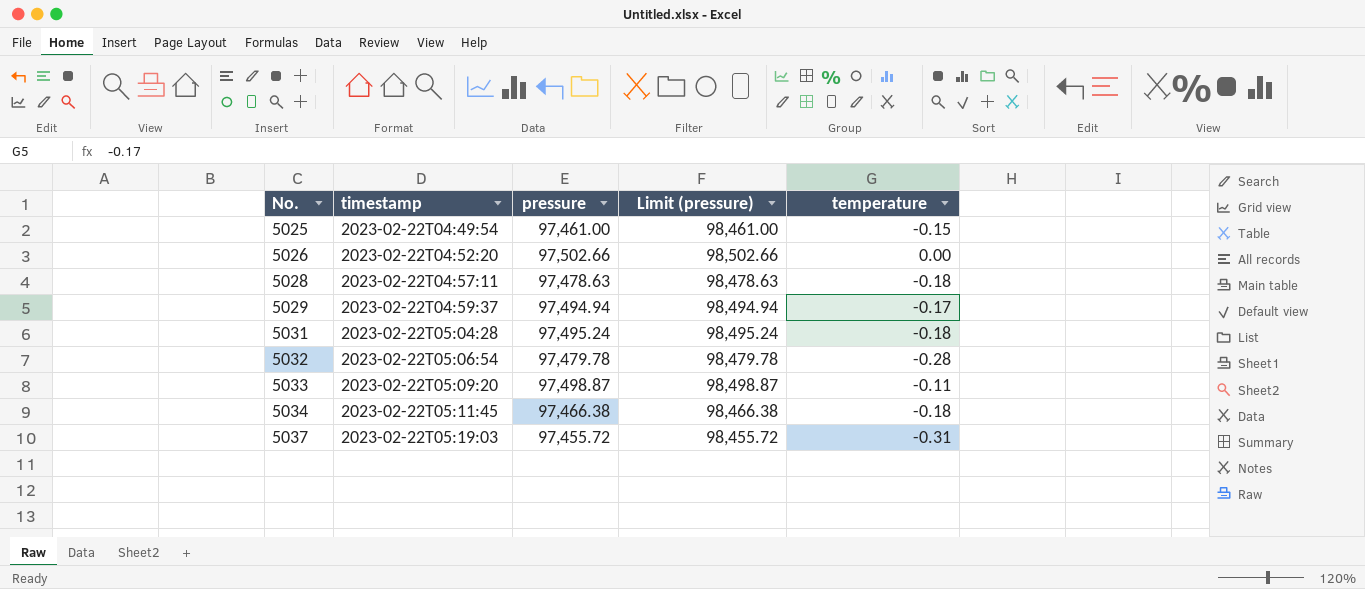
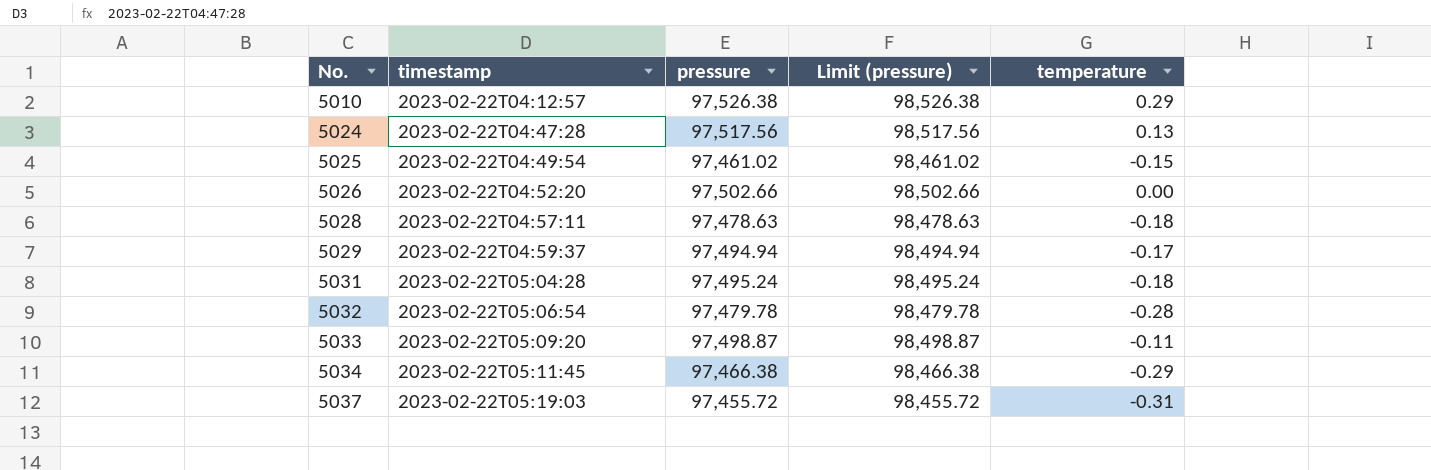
row 5010: none -> 2023-02-22T04:12:57 | 97,526.38 | 98,526.38 | 0.29
row 5024: none -> 2023-02-22T04:47:28 | 97,517.56 | 98,517.56 | 0.13
5025 | pressure: 97,461.00 -> 97,461.02
5025 | Limit (pressure): 98,461.00 -> 98,461.02
5034 | temperature: -0.18 -> -0.29

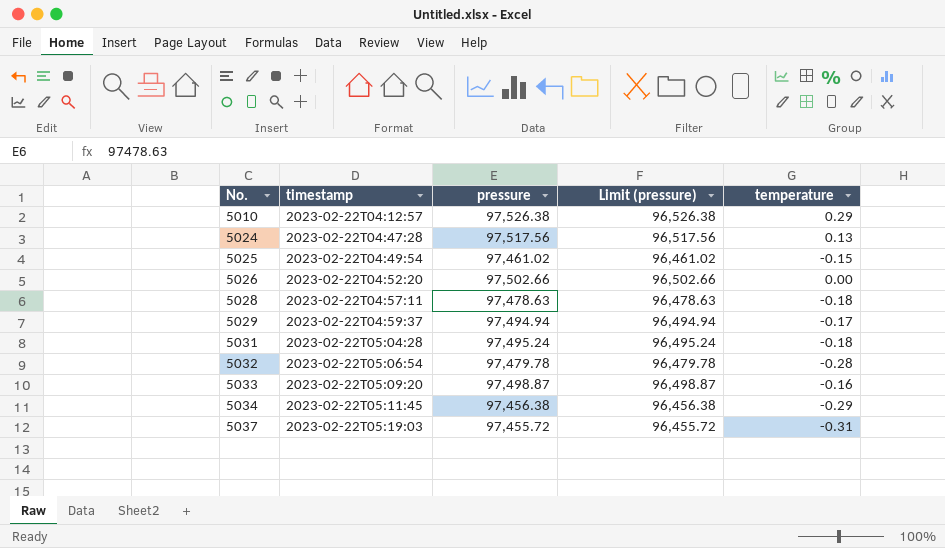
column Limit (pressure) | formula: [pressure] + 1000 -> [pressure] - 1000
5033 | temperature: -0.11 -> -0.16
5034 | pressure: 97,466.38 -> 97,456.38

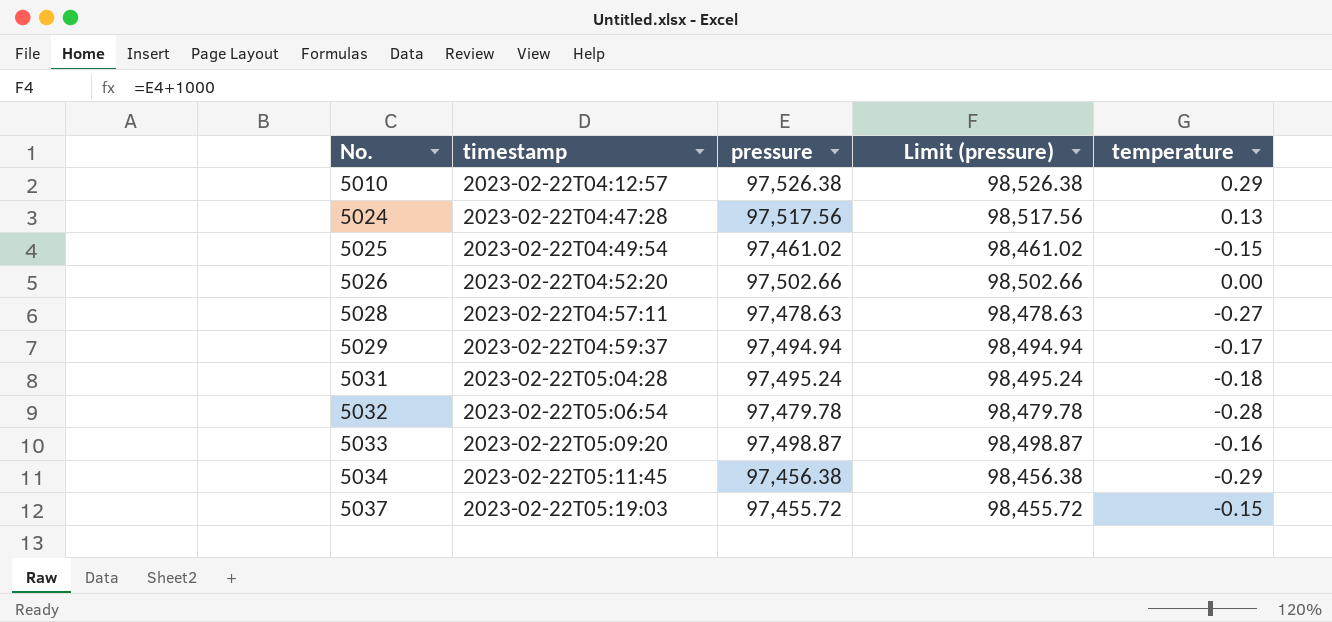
column Limit (pressure) | formula: [pressure] - 1000 -> [pressure] + 1000
5028 | temperature: -0.18 -> -0.27
5037 | temperature: -0.31 -> -0.15

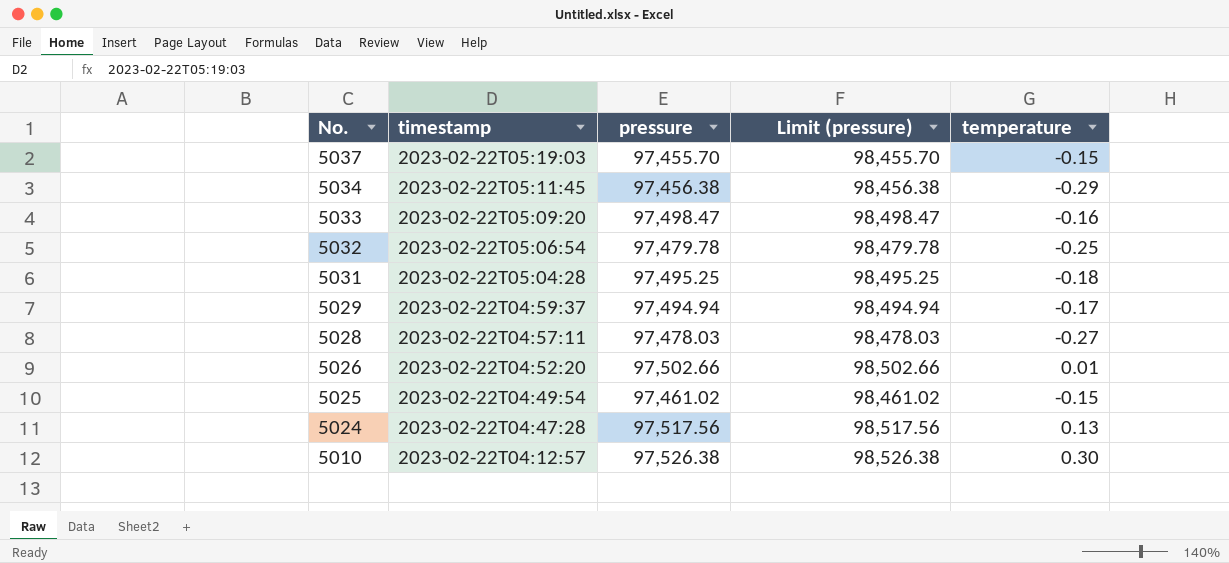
row order: No. ascending -> No. descending
5037 | pressure: 97,455.72 -> 97,455.70
5037 | Limit (pressure): 98,455.72 -> 98,455.70
5033 | pressure: 97,498.87 -> 97,498.47
5033 | Limit (pressure): 98,498.87 -> 98,498.47
5032 | temperature: -0.28 -> -0.25
5031 | pressure: 97,495.24 -> 97,495.25
5031 | Limit (pressure): 98,495.24 -> 98,495.25
5028 | pressure: 97,478.63 -> 97,478.03
5028 | Limit (pressure): 98,478.63 -> 98,478.03
5026 | temperature: 0.00 -> 0.01
5010 | temperature: 0.29 -> 0.30

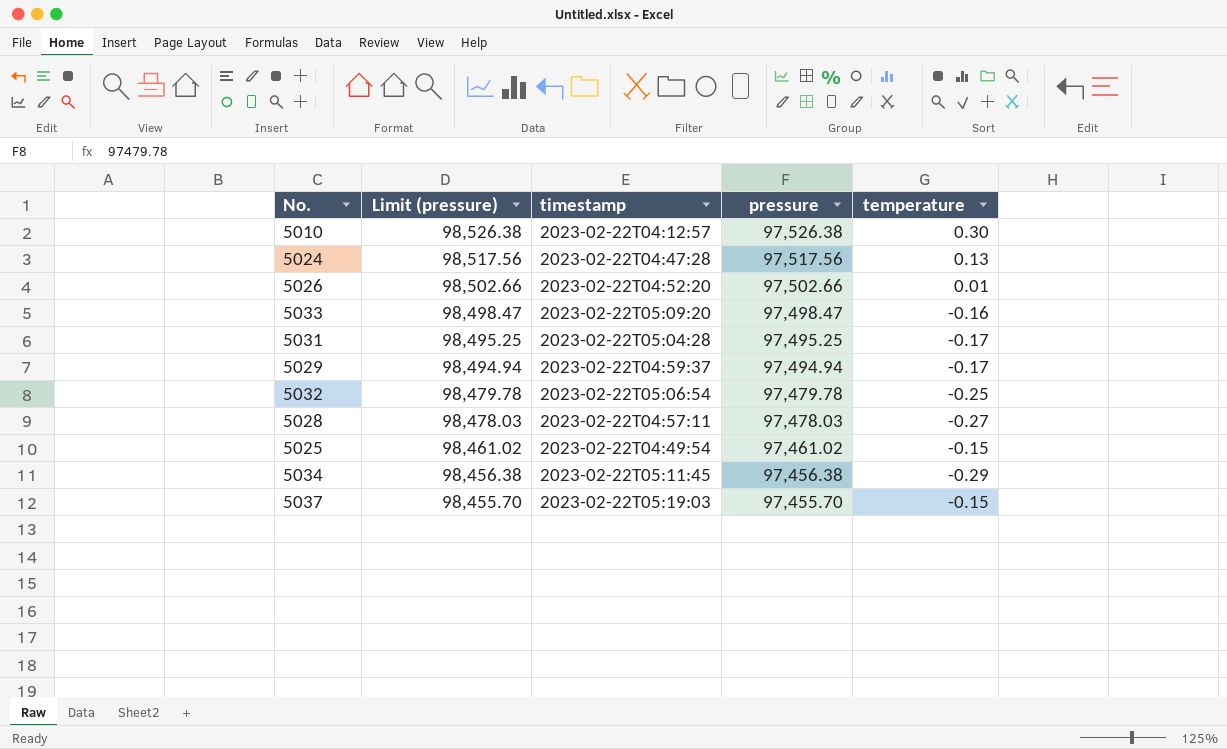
row order: No. descending -> Limit (pressure) descending
column Limit (pressure) | position: 4 -> 2
5031 | temperature: -0.18 -> -0.17

